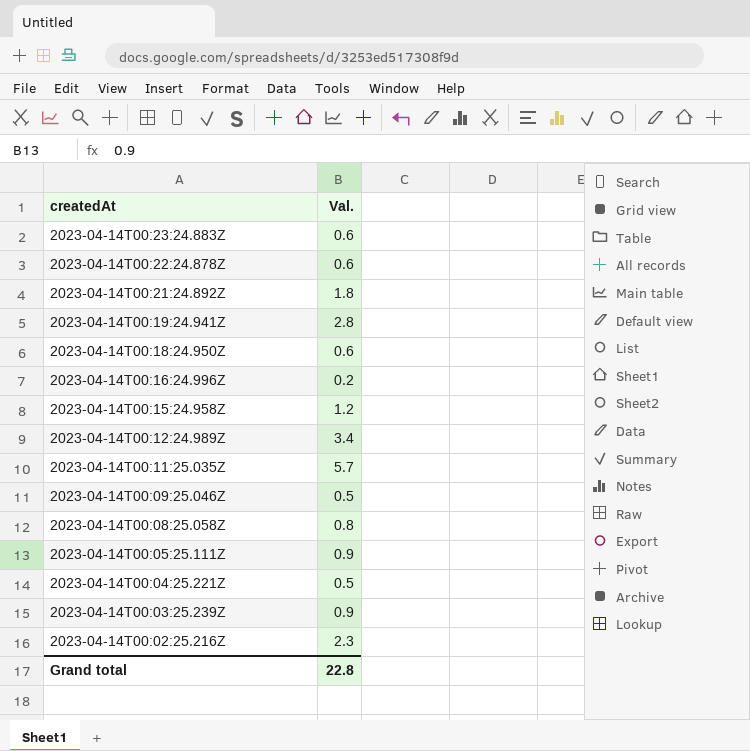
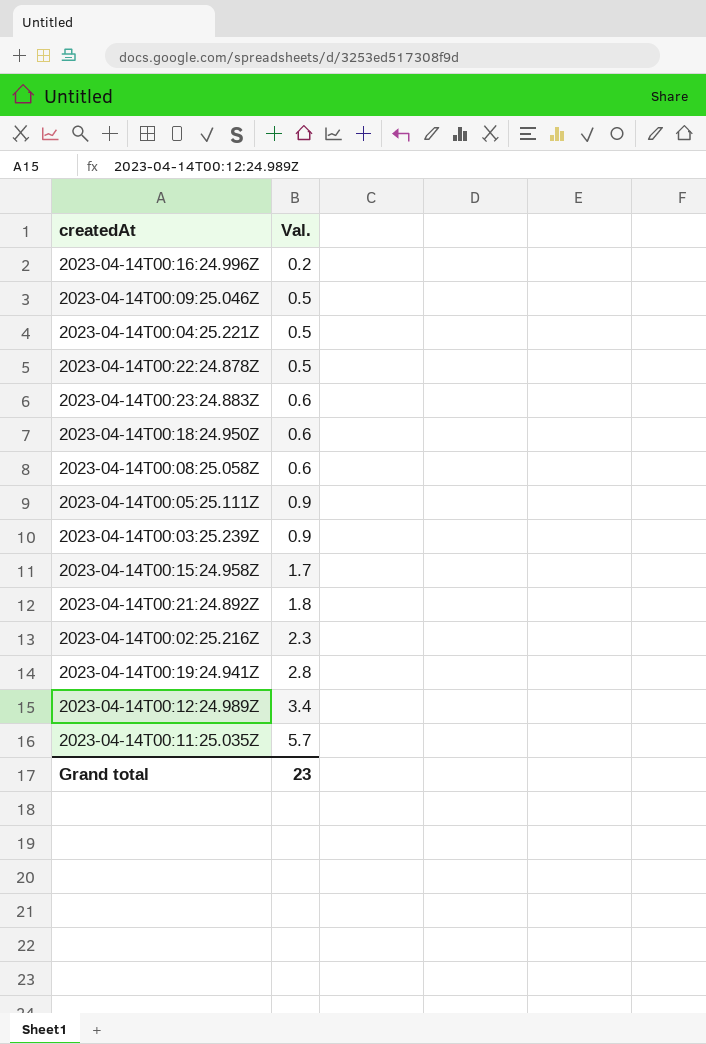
row order: createdAt descending -> Val. ascending
2023-04-14T00:22:24.878Z | Val.: 0.6 -> 0.5
2023-04-14T00:08:25.058Z | Val.: 0.8 -> 0.6
2023-04-14T00:15:24.958Z | Val.: 1.2 -> 1.7
Grand total | Val.: 22.8 -> 23

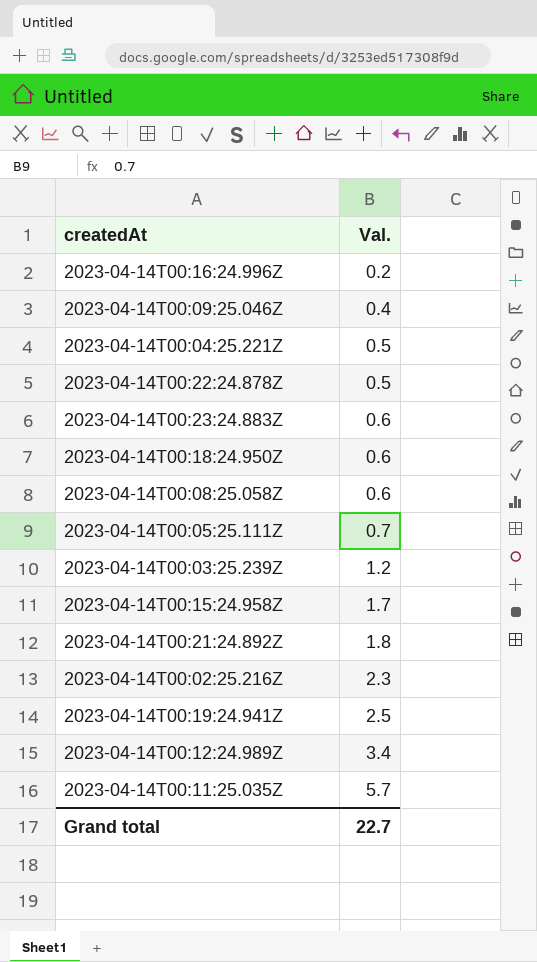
2023-04-14T00:09:25.046Z | Val.: 0.5 -> 0.4
2023-04-14T00:05:25.111Z | Val.: 0.9 -> 0.7
2023-04-14T00:03:25.239Z | Val.: 0.9 -> 1.2
2023-04-14T00:19:24.941Z | Val.: 2.8 -> 2.5
Grand total | Val.: 23 -> 22.7

